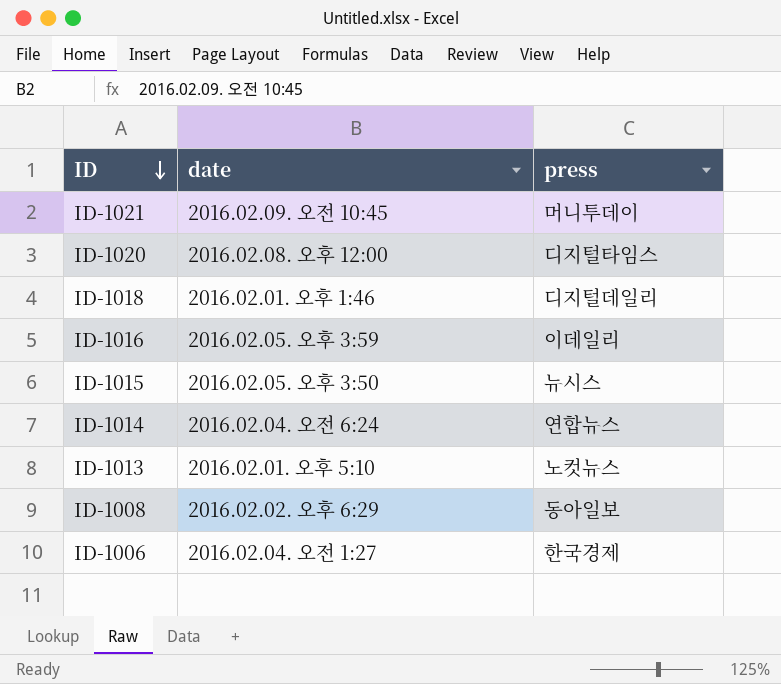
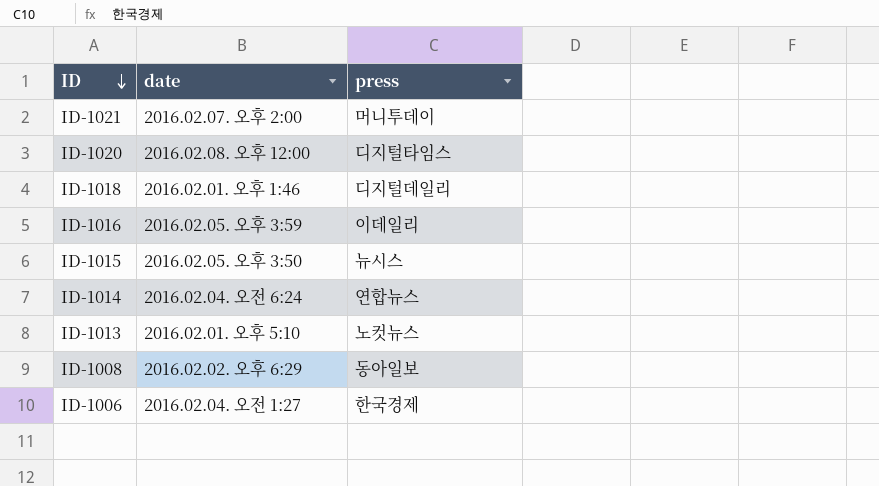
ID-1021 | date: 2016.02.09. 오전 10:45 -> 2016.02.07. 오후 2:00

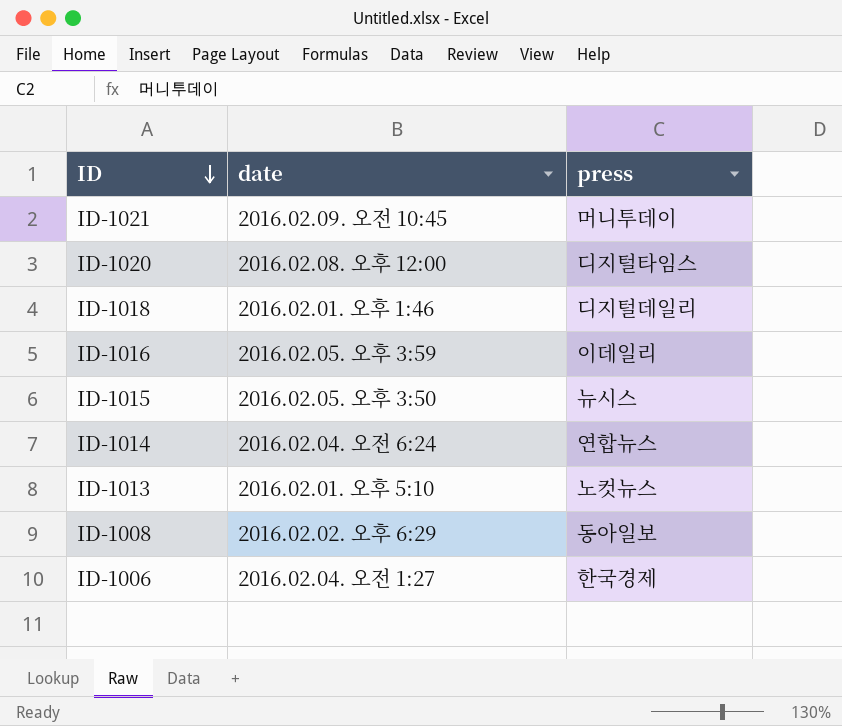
ID-1021 | date: 2016.02.07. 오후 2:00 -> 2016.02.09. 오전 10:45

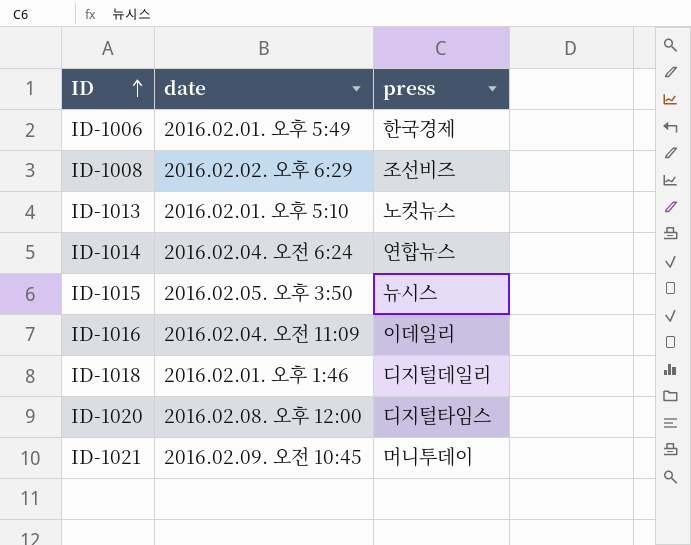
row order: ID descending -> ID ascending
ID-1006 | date: 2016.02.04. 오전 1:27 -> 2016.02.01. 오후 5:49
ID-1008 | press: 동아일보 -> 조선비즈
ID-1016 | date: 2016.02.05. 오후 3:59 -> 2016.02.04. 오전 11:09

